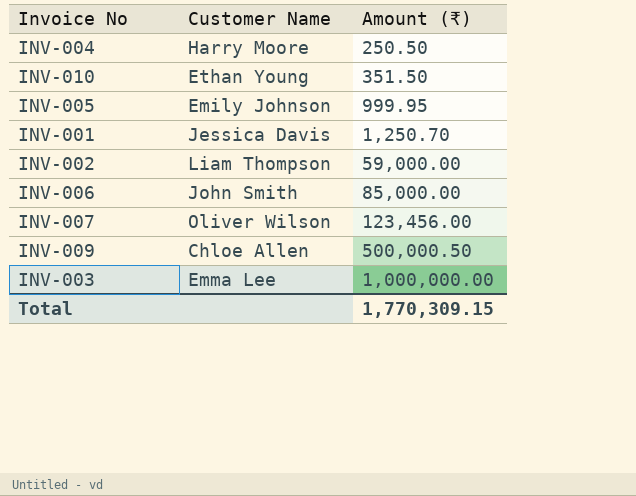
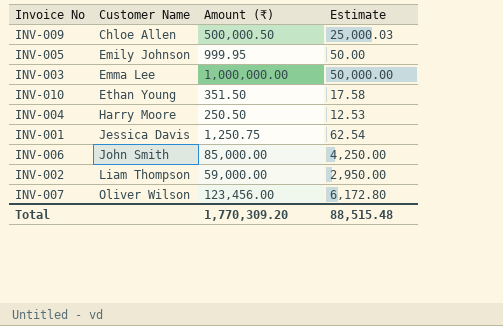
row order: Amount (₹) ascending -> Customer Name ascending
column Estimate | formula: none -> [Amount (₹)] * 0.05
INV-001 | Amount (₹): 1,250.70 -> 1,250.75
Total | Amount (₹): 1,770,309.15 -> 1,770,309.20

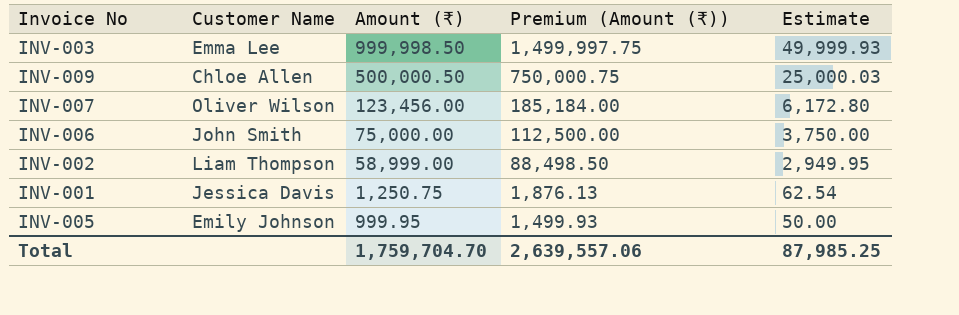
row order: Customer Name ascending -> Amount (₹) descending
column Premium (Amount (₹)) | formula: none -> [Amount (₹)] * 1.5
row INV-010: Ethan Young | 351.50 | 17.58 -> none
row INV-004: Harry Moore | 250.50 | 12.53 -> none
INV-003 | Amount (₹): 1,000,000.00 -> 999,998.50
INV-003 | Estimate: 50,000.00 -> 49,999.93
INV-006 | Amount (₹): 85,000.00 -> 75,000.00
INV-006 | Estimate: 4,250.00 -> 3,750.00
INV-002 | Amount (₹): 59,000.00 -> 58,999.00
INV-002 | Estimate: 2,950.00 -> 2,949.95
Total | Amount (₹): 1,770,309.20 -> 1,759,704.70
Total | Estimate: 88,515.48 -> 87,985.25

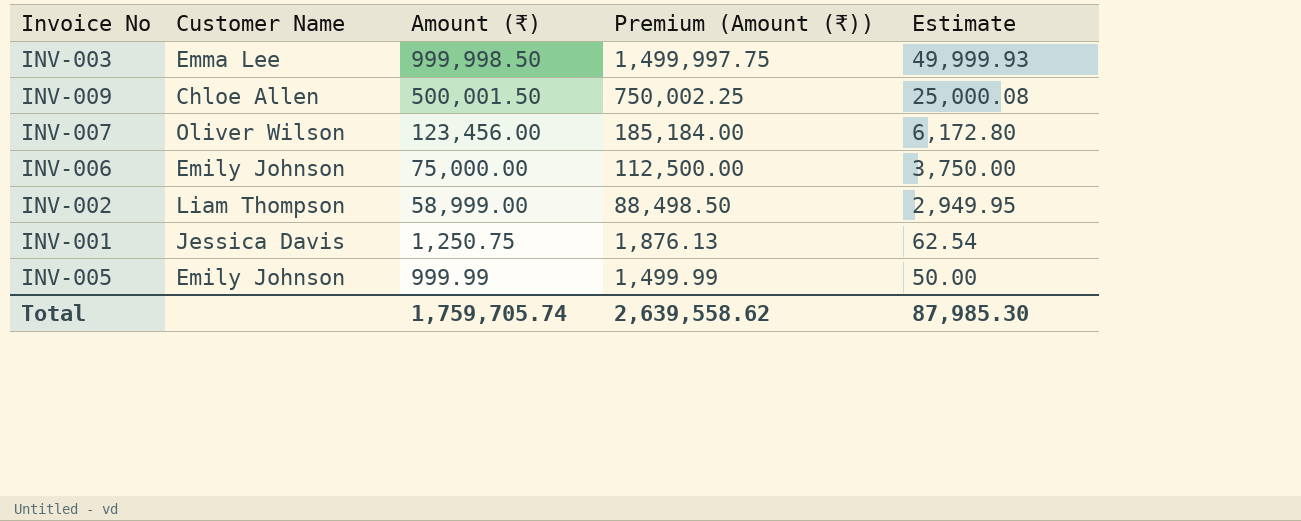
INV-009 | Amount (₹): 500,000.50 -> 500,001.50
INV-009 | Premium (Amount (₹)): 750,000.75 -> 750,002.25
INV-009 | Estimate: 25,000.03 -> 25,000.08
INV-006 | Customer Name: John Smith -> Emily Johnson
INV-005 | Amount (₹): 999.95 -> 999.99
INV-005 | Premium (Amount (₹)): 1,499.93 -> 1,499.99
Total | Amount (₹): 1,759,704.70 -> 1,759,705.74
Total | Premium (Amount (₹)): 2,639,557.06 -> 2,639,558.62
Total | Estimate: 87,985.25 -> 87,985.30

